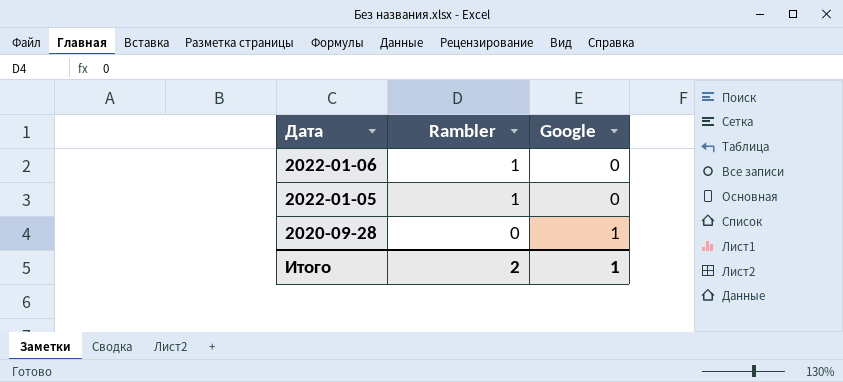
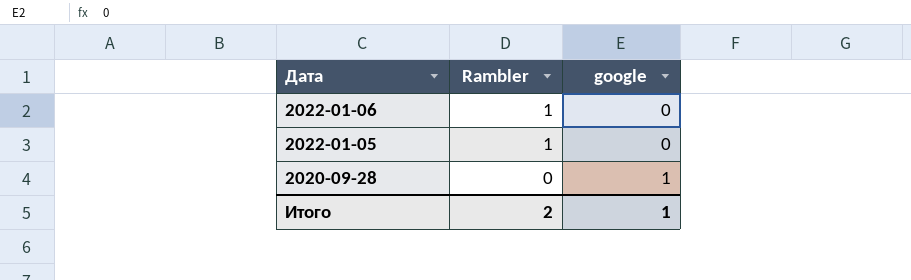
column name: Google -> google

